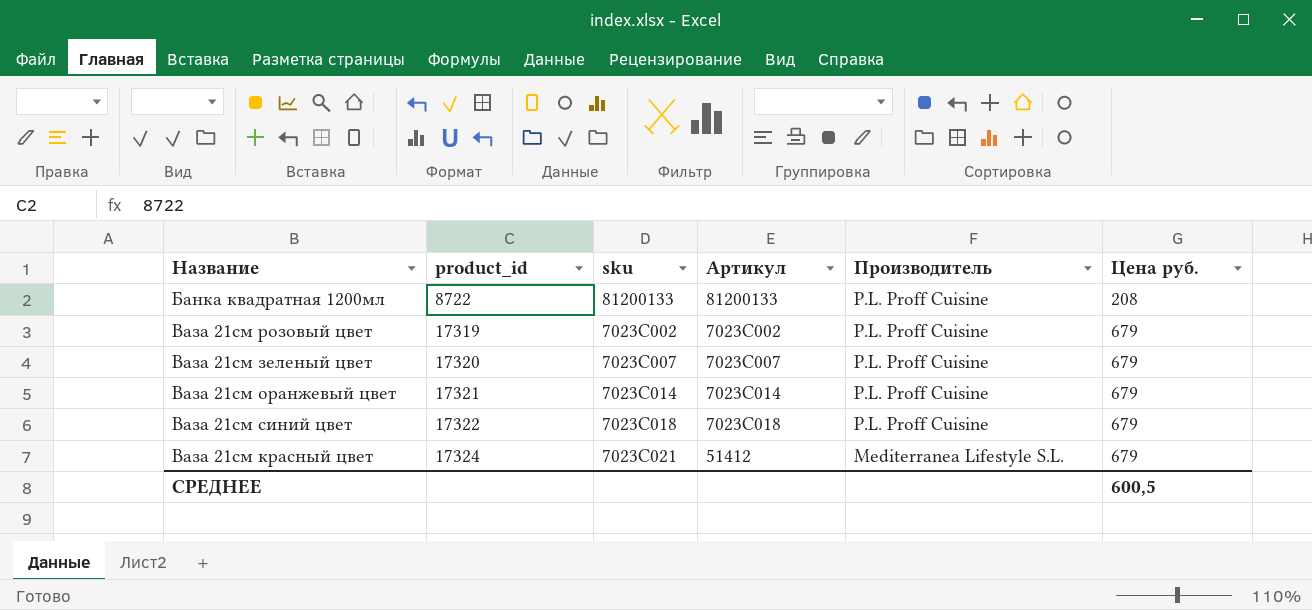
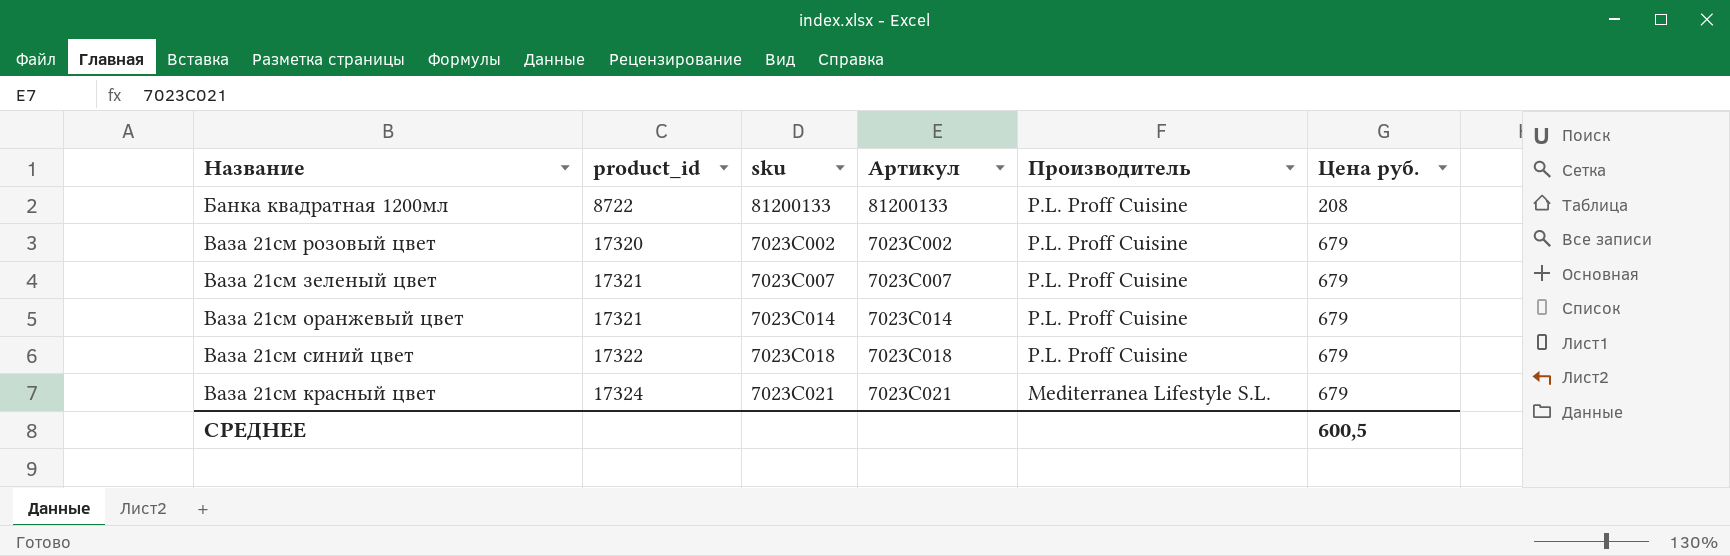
Ваза 21см розовый цвет | product_id: 17319 -> 17320
Ваза 21см зеленый цвет | product_id: 17320 -> 17321
Ваза 21см красный цвет | Артикул: 51412 -> 7023C021

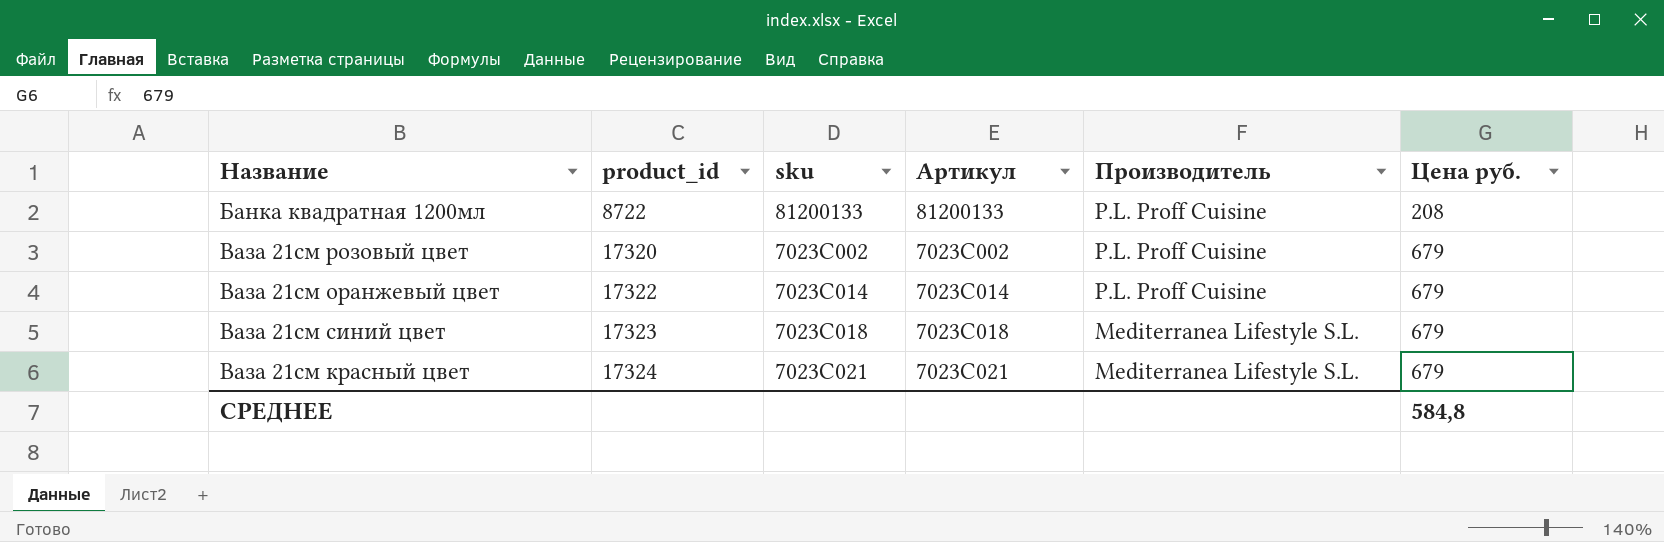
row Ваза 21см зеленый цвет: 17321 | 7023C007 | 7023C007 | P.L. Proff Cuisine | 679 -> none
Ваза 21см оранжевый цвет | product_id: 17321 -> 17322
Ваза 21см синий цвет | product_id: 17322 -> 17323
Ваза 21см синий цвет | Производитель: P.L. Proff Cuisine -> Mediterranea Lifestyle S.L.
СРЕДНЕЕ | Цена руб.: 600,5 -> 584,8

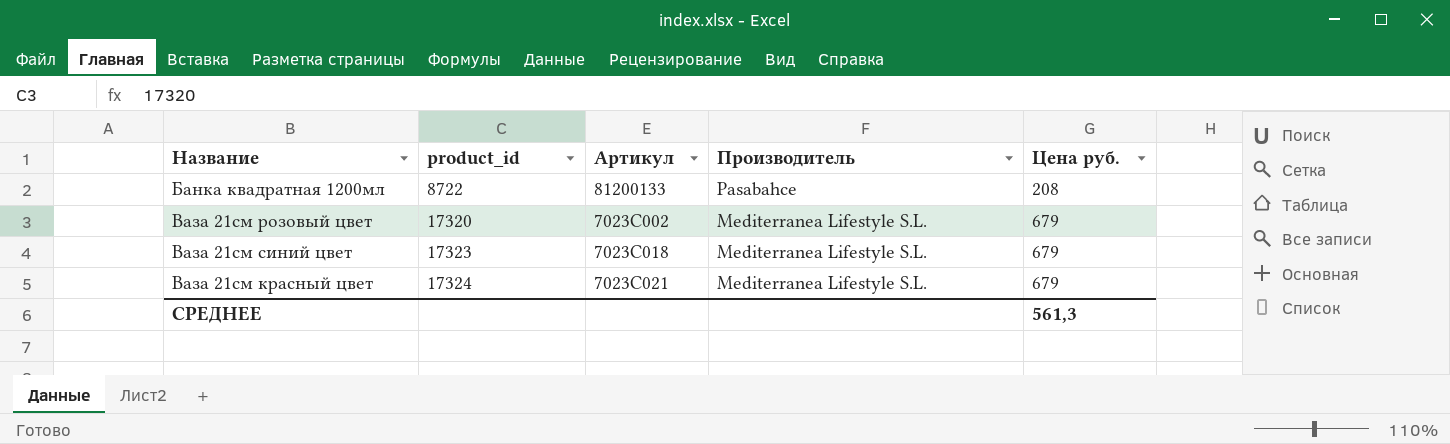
column sku | position: 3 -> none
row Ваза 21см оранжевый цвет: 17322 | 7023C014 | 7023C014 | P.L. Proff Cuisine | 679 -> none
Банка квадратная 1200мл | Производитель: P.L. Proff Cuisine -> Pasabahce
Ваза 21см розовый цвет | Производитель: P.L. Proff Cuisine -> Mediterranea Lifestyle S.L.
СРЕДНЕЕ | Цена руб.: 584,8 -> 561,3

